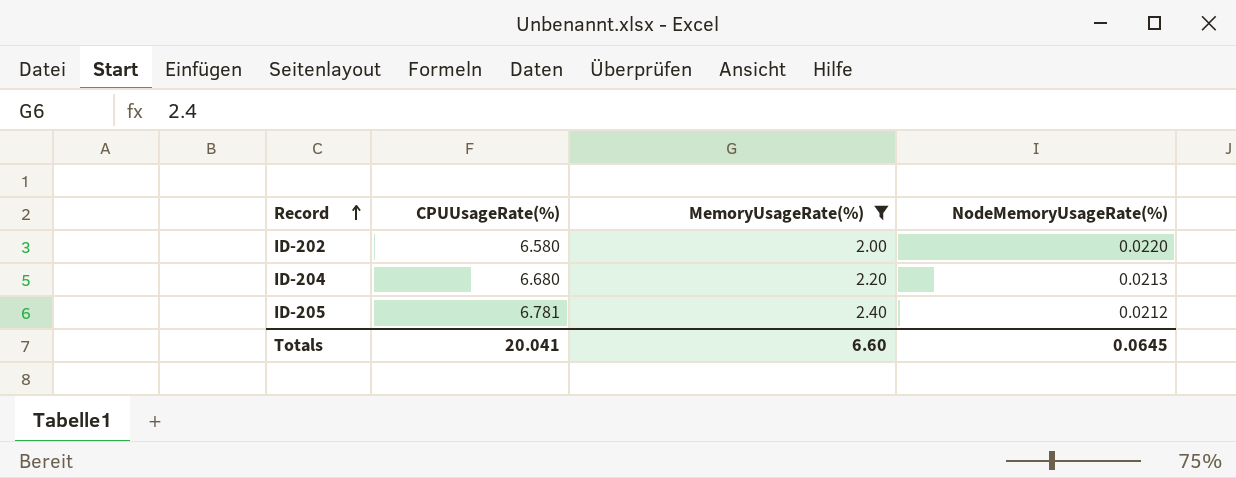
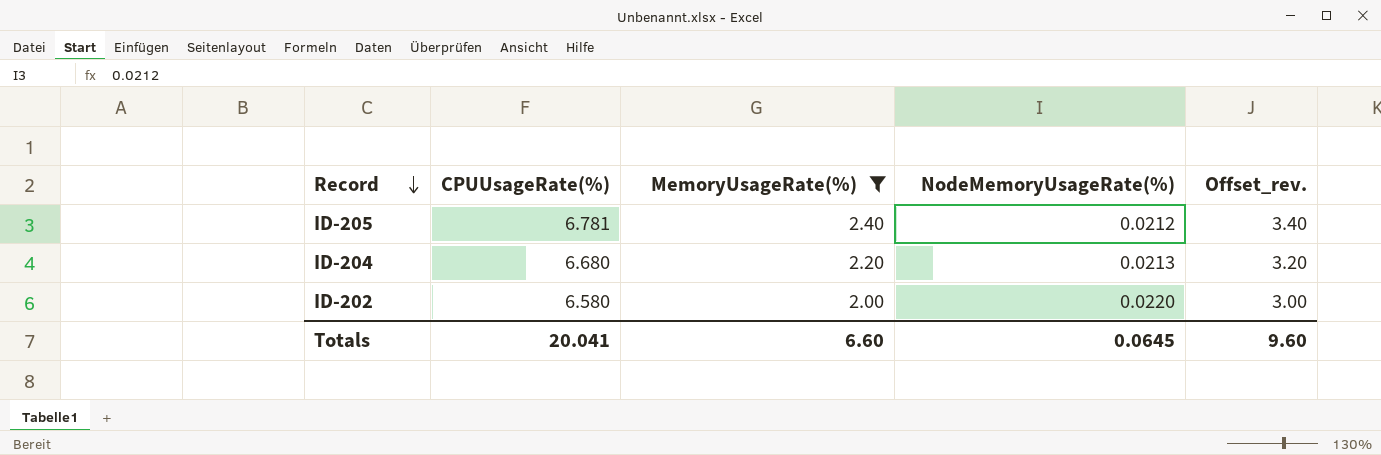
row order: Record ascending -> Record descending
column Offset_rev. | formula: none -> [MemoryUsageRate(%)] + 1

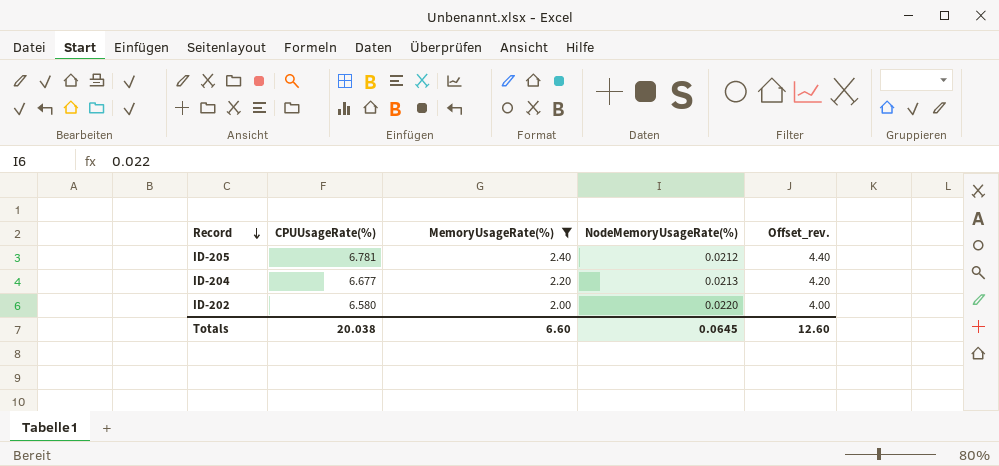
column Offset_rev. | formula: [MemoryUsageRate(%)] + 1 -> [MemoryUsageRate(%)] + 2
ID-204 | CPUUsageRate(%): 6.680 -> 6.677
Totals | CPUUsageRate(%): 20.041 -> 20.038
Totals | Offset_rev.: 9.60 -> 12.60

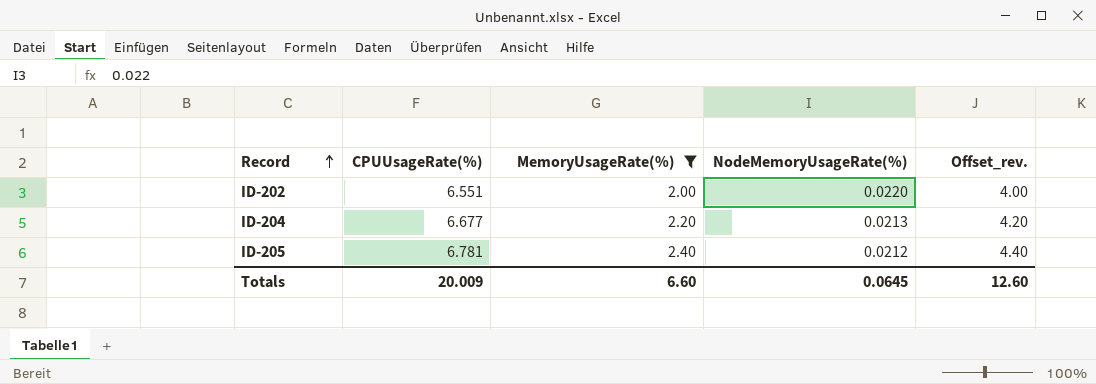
row order: Record descending -> Record ascending
ID-202 | CPUUsageRate(%): 6.580 -> 6.551
Totals | CPUUsageRate(%): 20.038 -> 20.009

